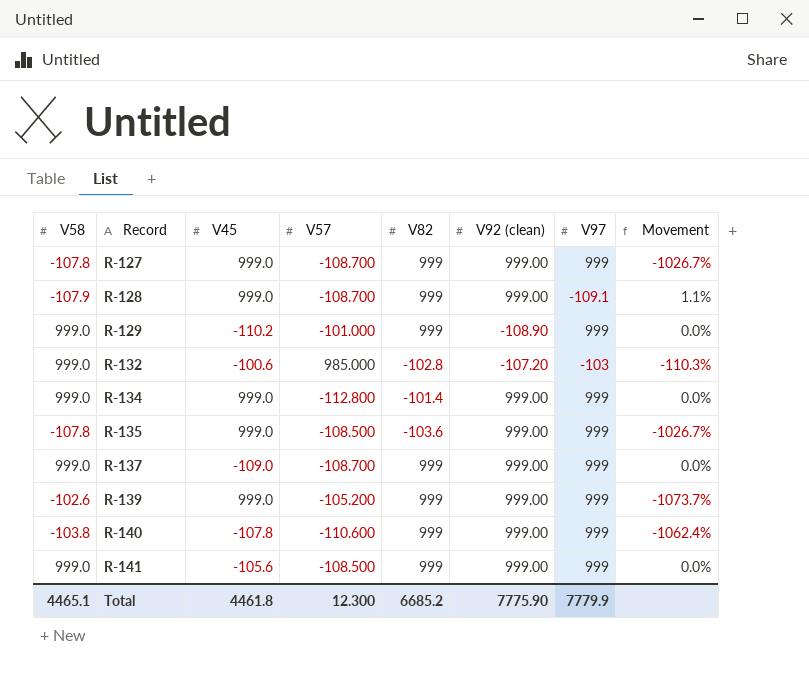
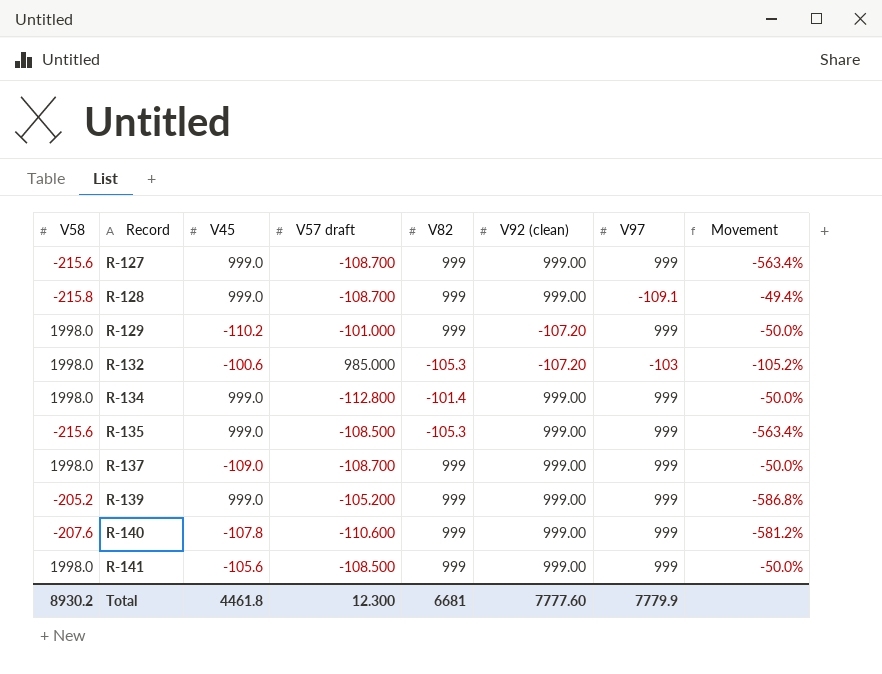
column name: V57 -> V57 draft
R-127 | V58: -107.8 -> -215.6
R-127 | Movement: -1026.7% -> -563.4%
R-128 | V58: -107.9 -> -215.8
R-128 | Movement: 1.1% -> -49.4%
R-129 | V58: 999.0 -> 1998.0
R-129 | V92 (clean): -108.90 -> -107.20
R-129 | Movement: 0.0% -> -50.0%
R-132 | V58: 999.0 -> 1998.0
R-132 | V82: -102.8 -> -105.3
R-132 | Movement: -110.3% -> -105.2%
R-134 | V58: 999.0 -> 1998.0
R-134 | Movement: 0.0% -> -50.0%
R-135 | V58: -107.8 -> -215.6
R-135 | V82: -103.6 -> -105.3
R-135 | Movement: -1026.7% -> -563.4%
R-137 | V58: 999.0 -> 1998.0
R-137 | Movement: 0.0% -> -50.0%
R-139 | V58: -102.6 -> -205.2
R-139 | Movement: -1073.7% -> -586.8%
R-140 | V58: -103.8 -> -207.6
R-140 | Movement: -1062.4% -> -581.2%
R-141 | V58: 999.0 -> 1998.0
R-141 | Movement: 0.0% -> -50.0%
Total | V58: 4465.1 -> 8930.2
Total | V82: 6685.2 -> 6681
Total | V92 (clean): 7775.90 -> 7777.60

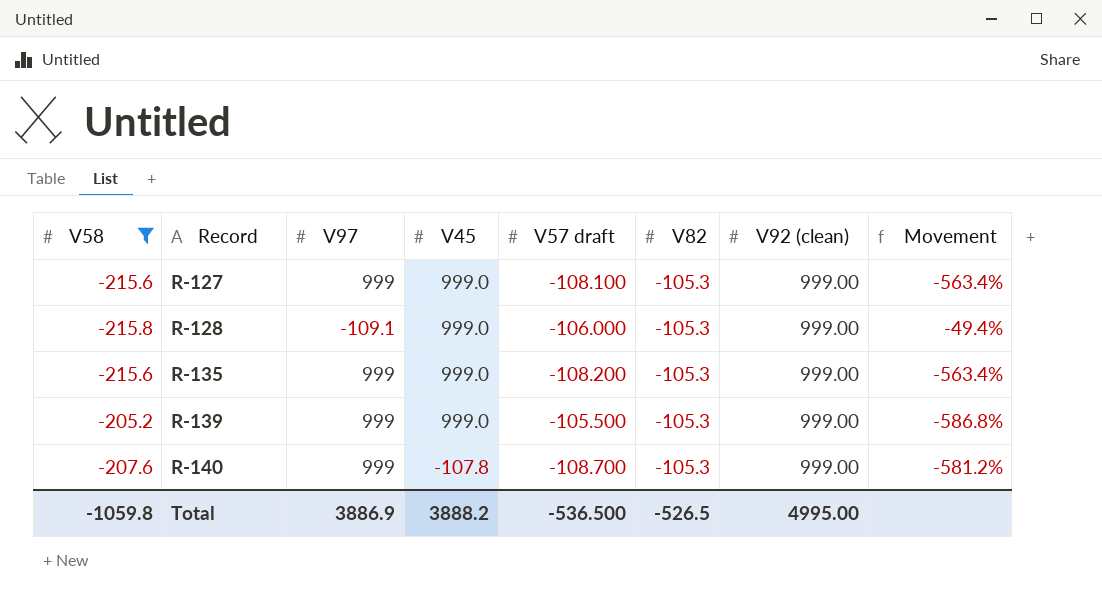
filter: none -> V58 != 1998.0
column V97 | position: 7 -> 3
R-127 | V57 draft: -108.700 -> -108.100
R-127 | V82: 999 -> -105.3
R-128 | V57 draft: -108.700 -> -106.000
R-128 | V82: 999 -> -105.3
R-135 | V57 draft: -108.500 -> -108.200
R-139 | V57 draft: -105.200 -> -105.500
R-139 | V82: 999 -> -105.3
R-140 | V57 draft: -110.600 -> -108.700
R-140 | V82: 999 -> -105.3
Total | V58: 8930.2 -> -1059.8
Total | V97: 7779.9 -> 3886.9
Total | V45: 4461.8 -> 3888.2
Total | V57 draft: 12.300 -> -536.500
Total | V82: 6681 -> -526.5
Total | V92 (clean): 7777.60 -> 4995.00

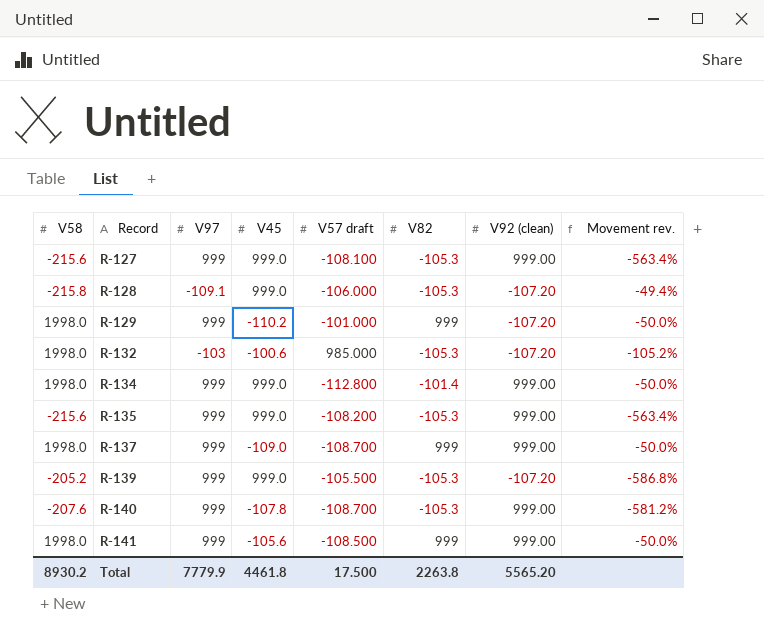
filter: V58 != 1998.0 -> none
column name: Movement -> Movement rev.
R-128 | V92 (clean): 999.00 -> -107.20
R-139 | V92 (clean): 999.00 -> -107.20
Total | V58: -1059.8 -> 8930.2
Total | V97: 3886.9 -> 7779.9
Total | V45: 3888.2 -> 4461.8
Total | V57 draft: -536.500 -> 17.500
Total | V82: -526.5 -> 2263.8
Total | V92 (clean): 4995.00 -> 5565.20

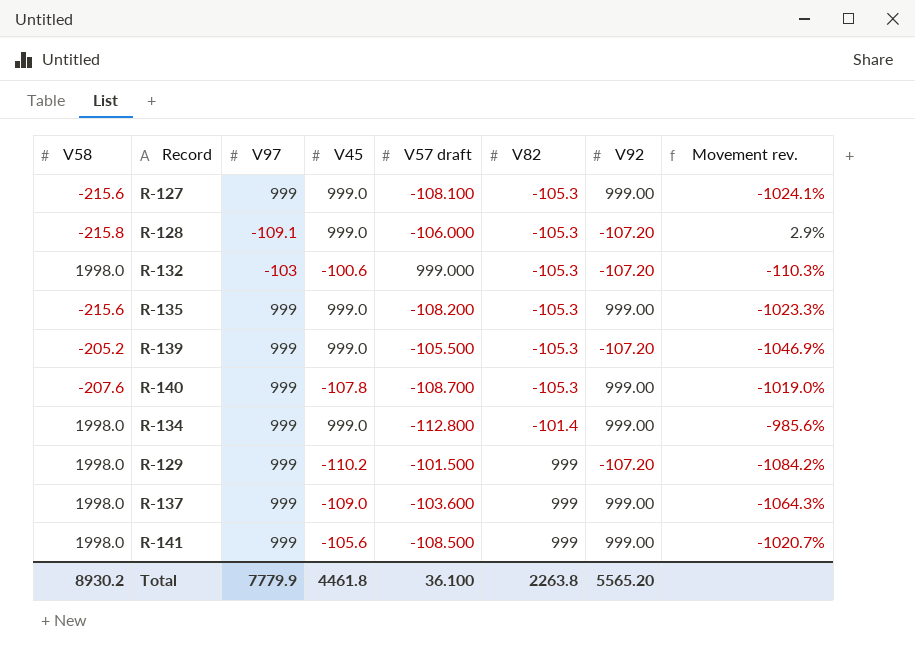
row order: Record ascending -> V82 ascending
column name: V92 (clean) -> V92
column Movement rev. | formula: ([V97] - [V58]) / [V58] -> ([V97] - [V57 draft]) / [V57 draft]
R-132 | V57 draft: 985.000 -> 999.000
R-129 | V57 draft: -101.000 -> -101.500
R-137 | V57 draft: -108.700 -> -103.600
Total | V57 draft: 17.500 -> 36.100

